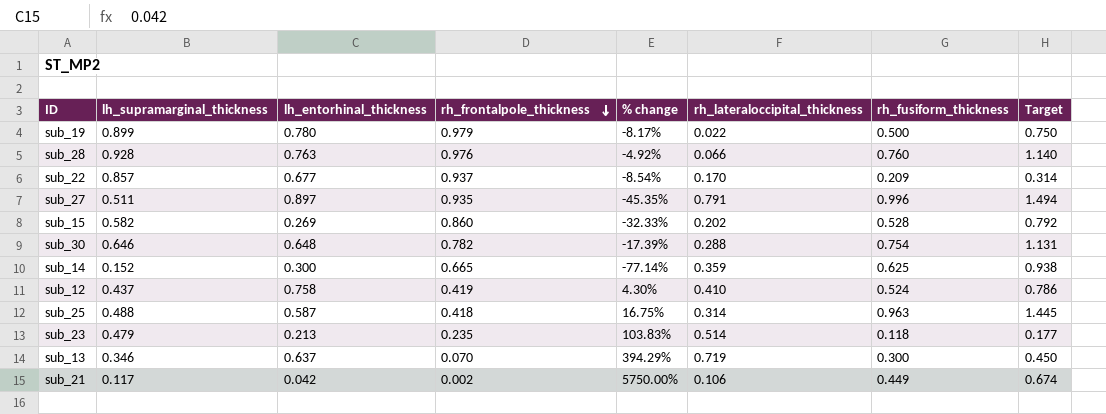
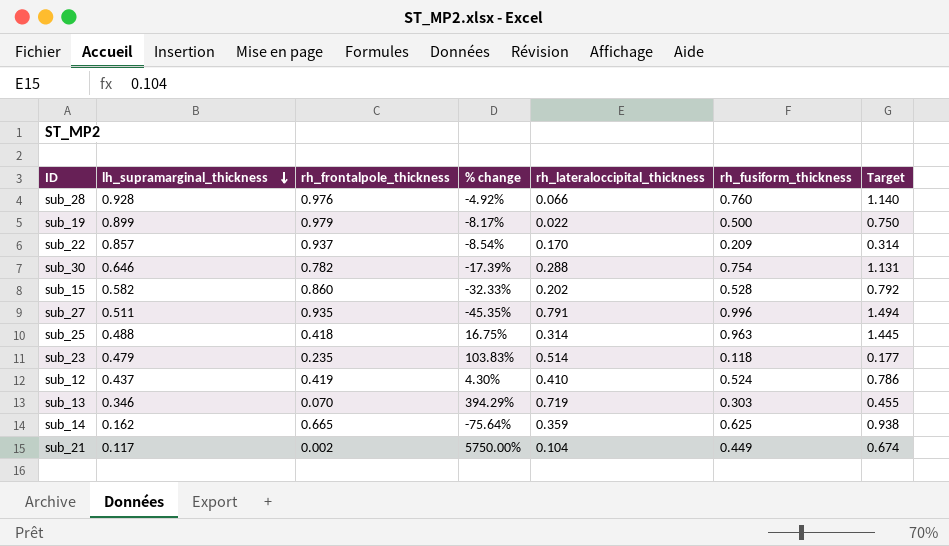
row order: rh_frontalpole_thickness descending -> lh_supramarginal_thickness descending
column lh_entorhinal_thickness | position: 3 -> none
sub_13 | rh_fusiform_thickness: 0.300 -> 0.303
sub_13 | Target: 0.450 -> 0.455
sub_14 | lh_supramarginal_thickness: 0.152 -> 0.162
sub_14 | % change: -77.14% -> -75.64%
sub_21 | rh_lateraloccipital_thickness: 0.106 -> 0.104

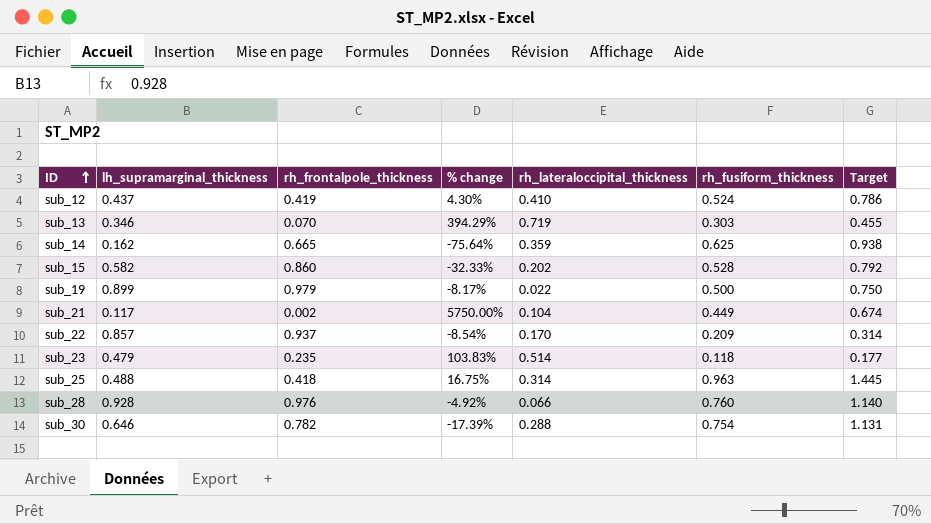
row order: lh_supramarginal_thickness descending -> ID ascending
row sub_27: 0.511 | 0.935 | -45.35% | 0.791 | 0.996 | 1.494 -> none

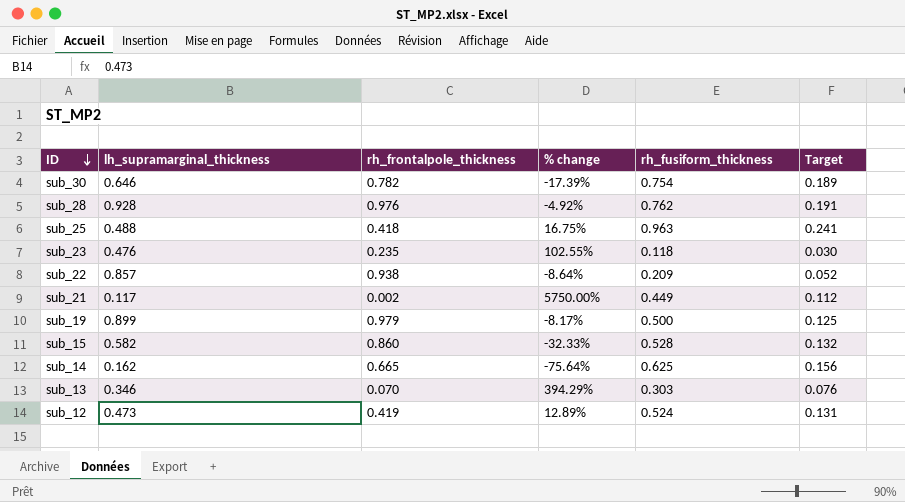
row order: ID ascending -> ID descending
column rh_lateraloccipital_thickness | position: 5 -> none
column Target | formula: [rh_fusiform_thickness] * 1.5 -> [rh_fusiform_thickness] * 0.25
sub_28 | rh_fusiform_thickness: 0.760 -> 0.762
sub_23 | lh_supramarginal_thickness: 0.479 -> 0.476
sub_23 | % change: 103.83% -> 102.55%
sub_22 | rh_frontalpole_thickness: 0.937 -> 0.938
sub_22 | % change: -8.54% -> -8.64%
sub_12 | lh_supramarginal_thickness: 0.437 -> 0.473
sub_12 | % change: 4.30% -> 12.89%

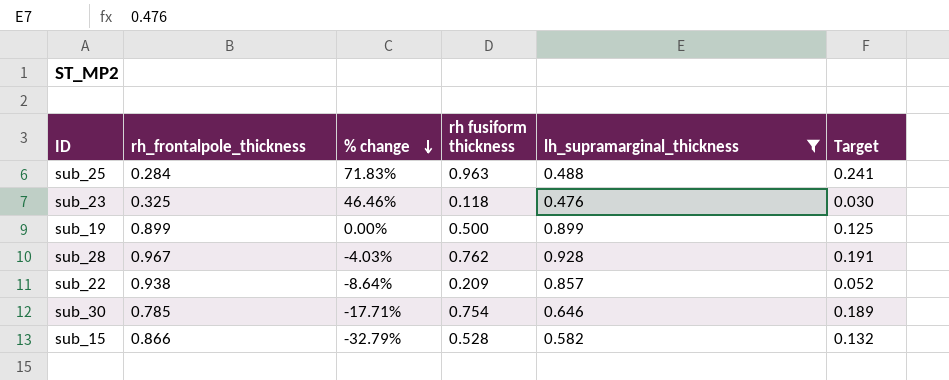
filter: none -> lh_supramarginal_thickness >= 0.476
row order: ID descending -> % change descending
column name: rh_fusiform_thickness -> rh fusiform thickness
column lh_supramarginal_thickness | position: 2 -> 5
sub_25 | rh_frontalpole_thickness: 0.418 -> 0.284
sub_25 | % change: 16.75% -> 71.83%
sub_23 | rh_frontalpole_thickness: 0.235 -> 0.325
sub_23 | % change: 102.55% -> 46.46%
sub_19 | rh_frontalpole_thickness: 0.979 -> 0.899
sub_19 | % change: -8.17% -> 0.00%
sub_28 | rh_frontalpole_thickness: 0.976 -> 0.967
sub_28 | % change: -4.92% -> -4.03%
sub_30 | rh_frontalpole_thickness: 0.782 -> 0.785
sub_30 | % change: -17.39% -> -17.71%
sub_15 | rh_frontalpole_thickness: 0.860 -> 0.866
sub_15 | % change: -32.33% -> -32.79%

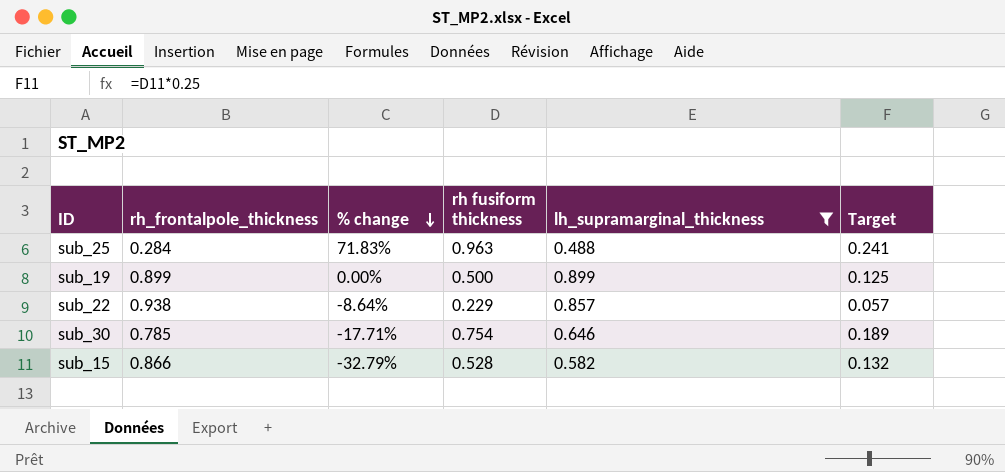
row sub_23: 0.325 | 46.46% | 0.118 | 0.476 | 0.030 -> none
row sub_28: 0.967 | -4.03% | 0.762 | 0.928 | 0.191 -> none
sub_22 | rh fusiform thickness: 0.209 -> 0.229
sub_22 | Target: 0.052 -> 0.057

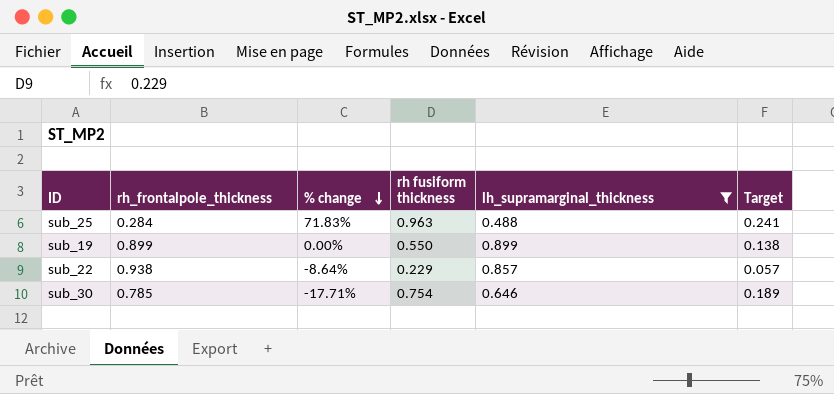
row sub_15: 0.866 | -32.79% | 0.528 | 0.582 | 0.132 -> none
sub_19 | rh fusiform thickness: 0.500 -> 0.550
sub_19 | Target: 0.125 -> 0.138

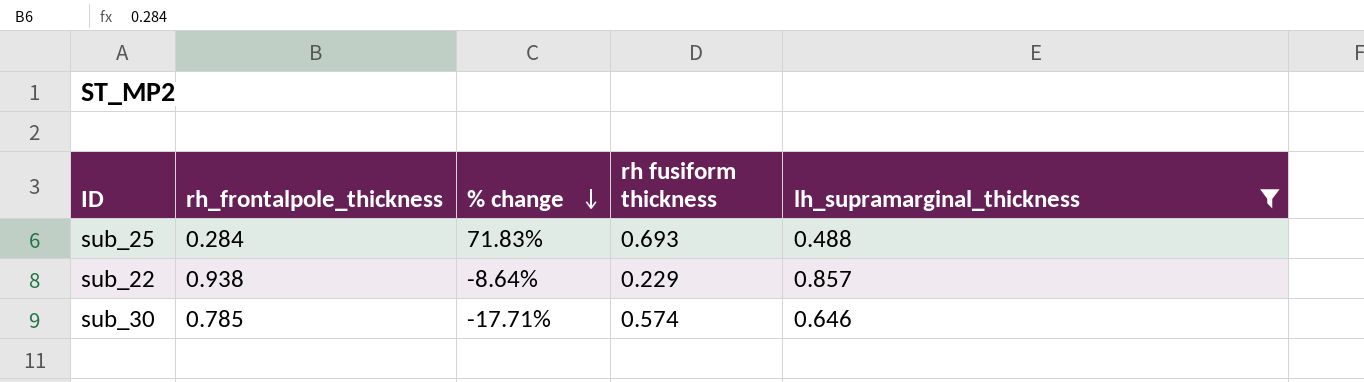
column Target | formula: [rh fusiform thickness] * 0.25 -> none
row sub_19: 0.899 | 0.00% | 0.550 | 0.899 | 0.138 -> none
sub_25 | rh fusiform thickness: 0.963 -> 0.693
sub_30 | rh fusiform thickness: 0.754 -> 0.574

